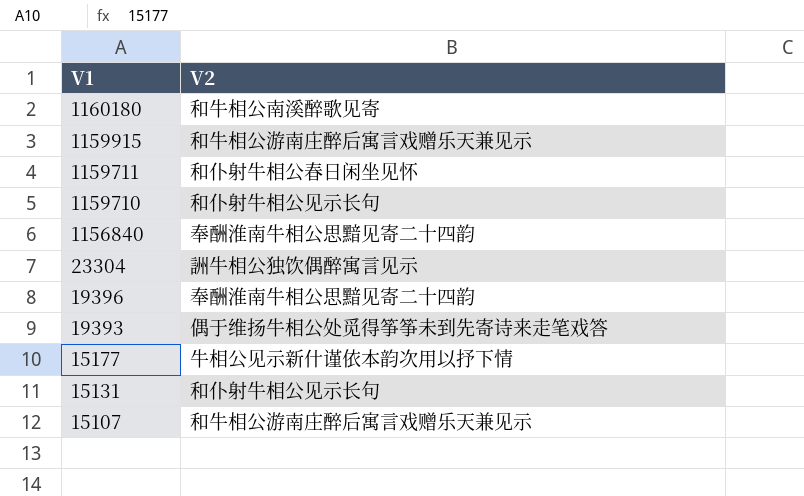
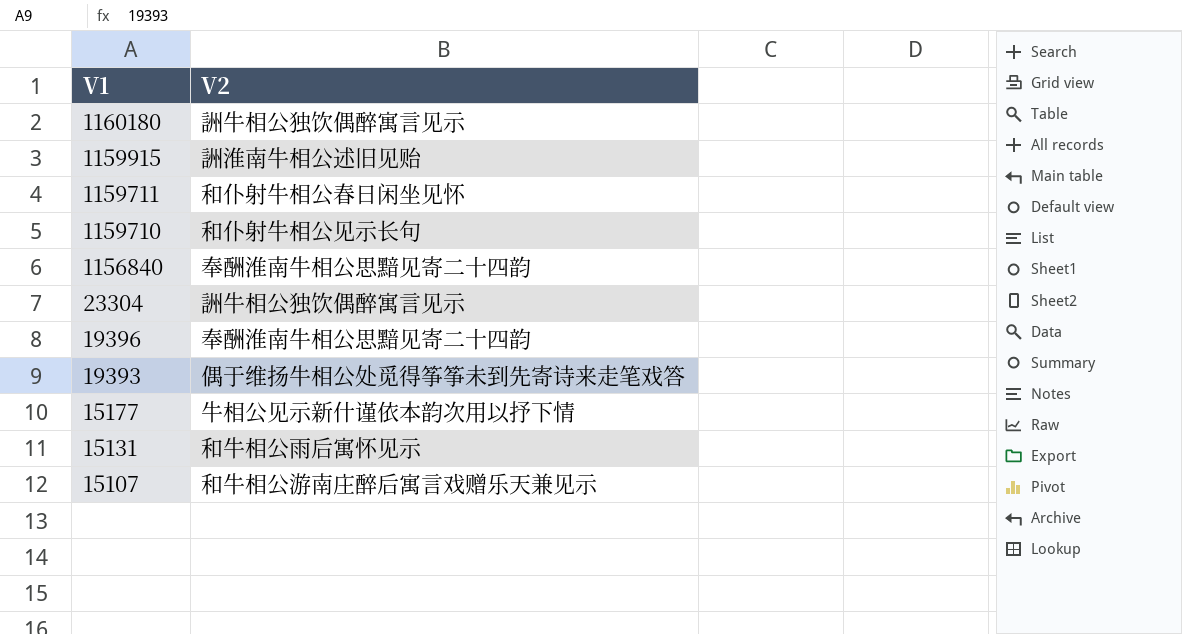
1160180 | V2: 和牛相公南溪醉歌见寄 -> 詶牛相公独饮偶醉寓言见示
1159915 | V2: 和牛相公游南庄醉后寓言戏赠乐天兼见示 -> 詶淮南牛相公述旧见贻
15131 | V2: 和仆射牛相公见示长句 -> 和牛相公雨后寓怀见示

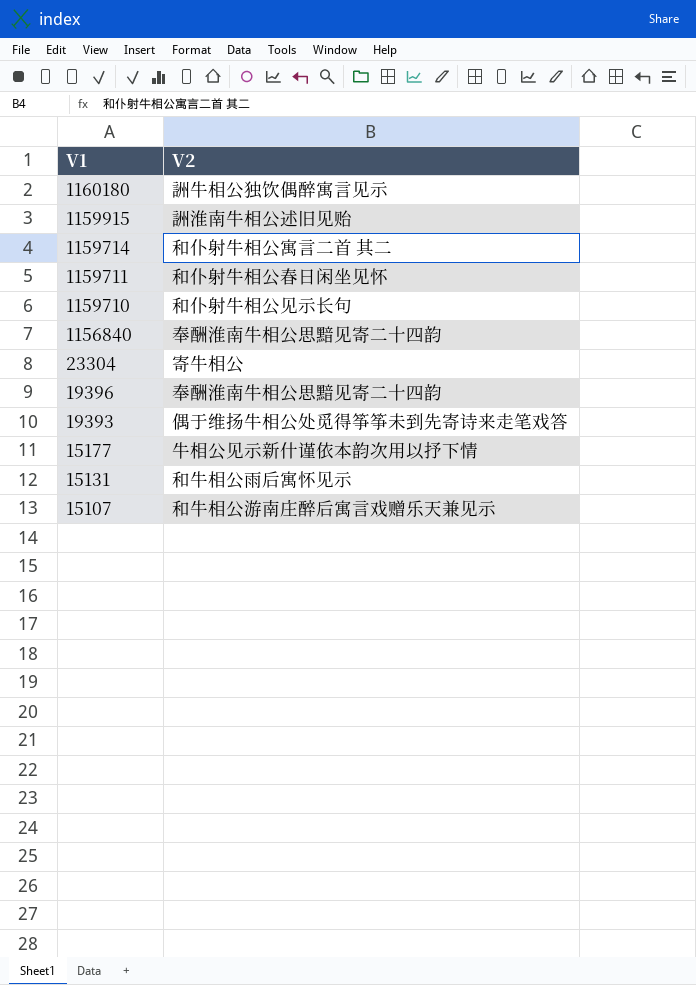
row 1159714: none -> 和仆射牛相公寓言二首 其二
23304 | V2: 詶牛相公独饮偶醉寓言见示 -> 寄牛相公

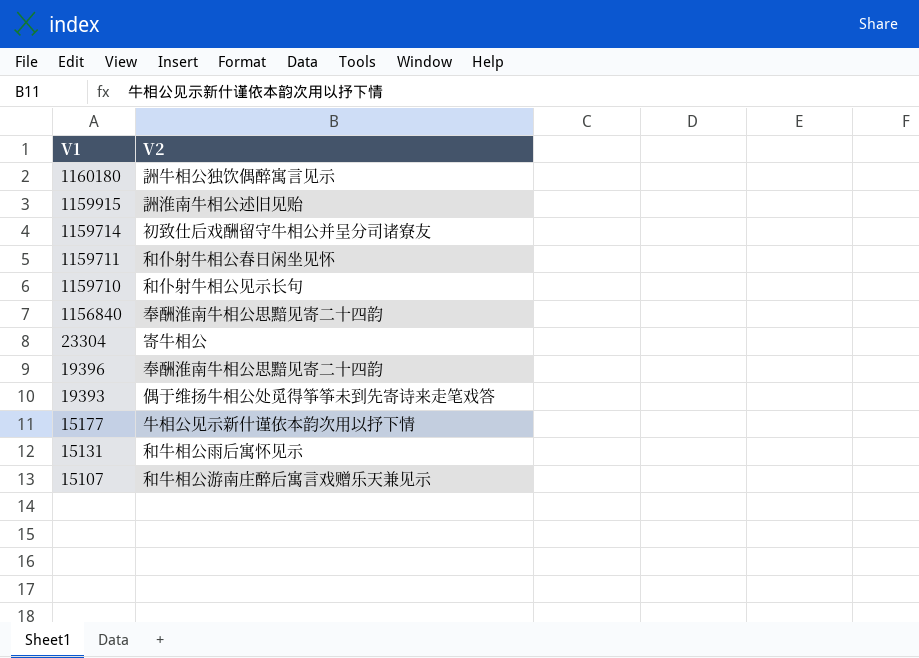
1159714 | V2: 和仆射牛相公寓言二首 其二 -> 初致仕后戏酬留守牛相公并呈分司诸寮友

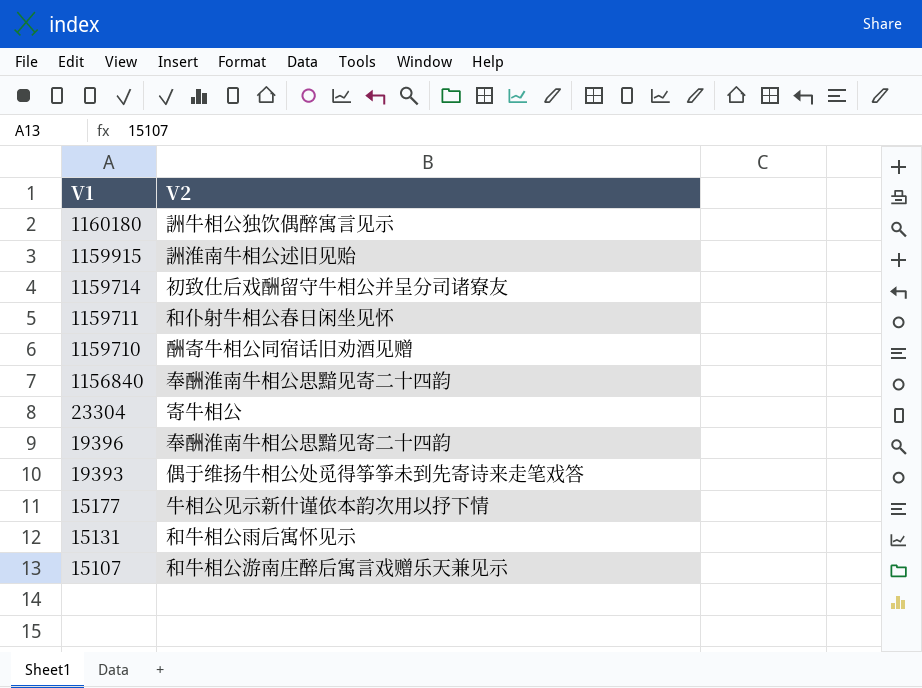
1159710 | V2: 和仆射牛相公见示长句 -> 酬寄牛相公同宿话旧劝酒见赠

